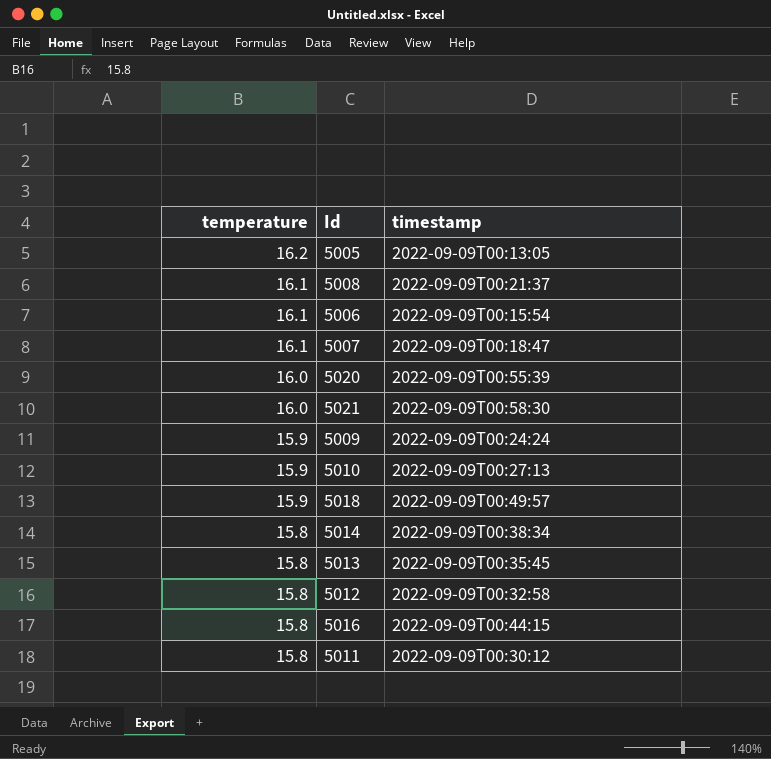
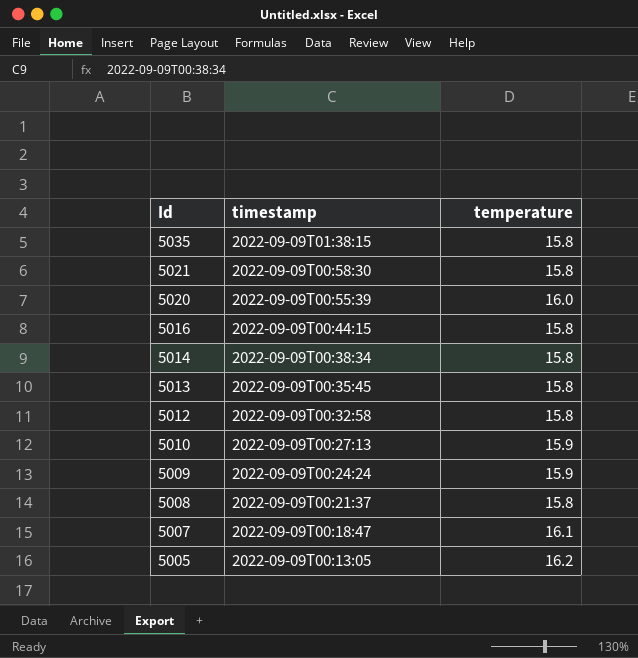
row order: temperature descending -> Id descending
column temperature | position: 1 -> 3
row 5006: 16.1 | 2022-09-09T00:15:54 -> none
row 5018: 15.9 | 2022-09-09T00:49:57 -> none
row 5011: 15.8 | 2022-09-09T00:30:12 -> none
row 5035: none -> 2022-09-09T01:38:15 | 15.8
5021 | temperature: 16.0 -> 15.8
5008 | temperature: 16.1 -> 15.8

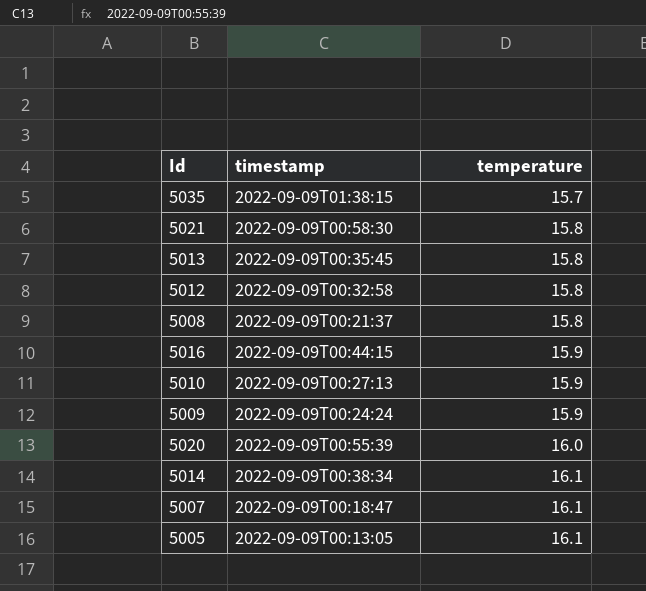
row order: Id descending -> temperature ascending
5035 | temperature: 15.8 -> 15.7
5016 | temperature: 15.8 -> 15.9
5014 | temperature: 15.8 -> 16.1
5005 | temperature: 16.2 -> 16.1

